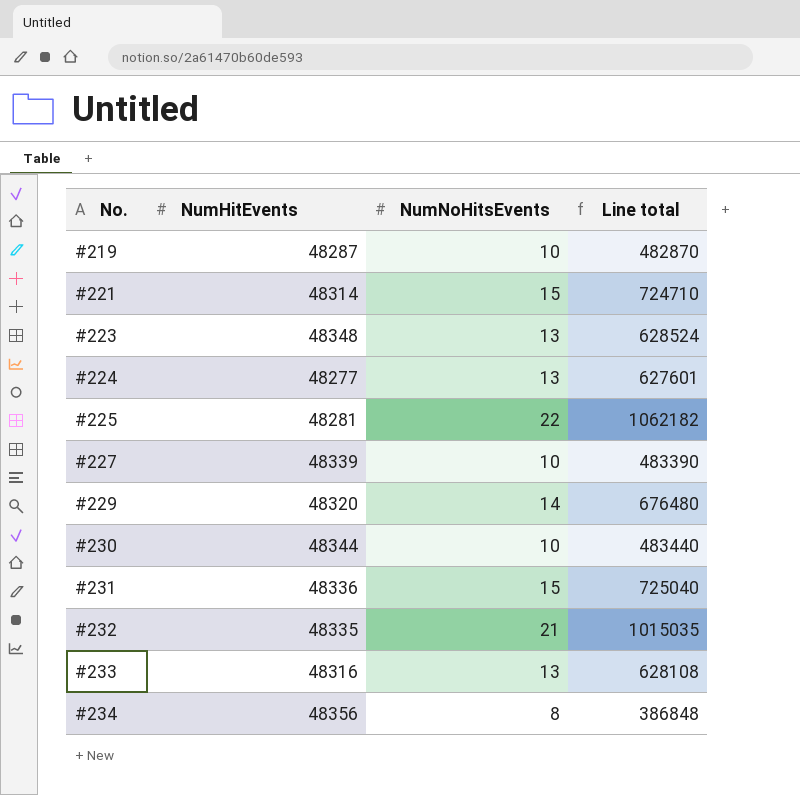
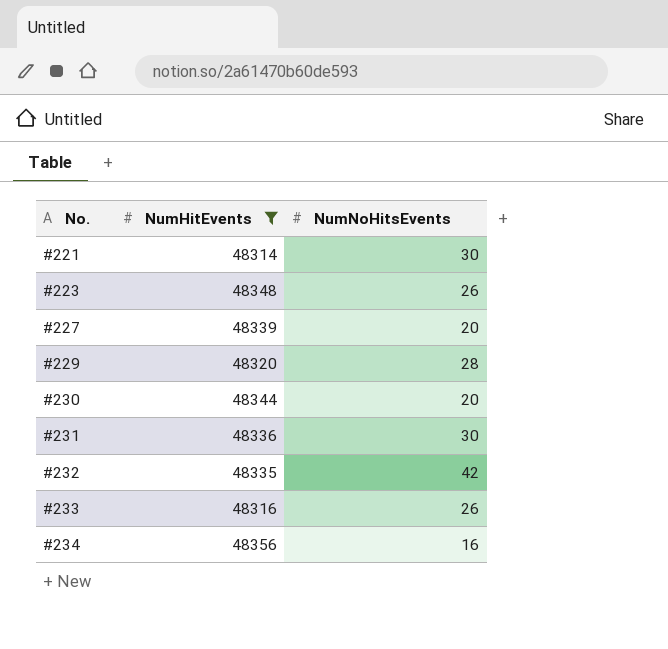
filter: none -> NumHitEvents >= 48314
column Line total | formula: [NumHitEvents] * [NumNoHitsEvents] -> none
#221 | NumNoHitsEvents: 15 -> 30
#223 | NumNoHitsEvents: 13 -> 26
#227 | NumNoHitsEvents: 10 -> 20
#229 | NumNoHitsEvents: 14 -> 28
#230 | NumNoHitsEvents: 10 -> 20
#231 | NumNoHitsEvents: 15 -> 30
#232 | NumNoHitsEvents: 21 -> 42
#233 | NumNoHitsEvents: 13 -> 26
#234 | NumNoHitsEvents: 8 -> 16

